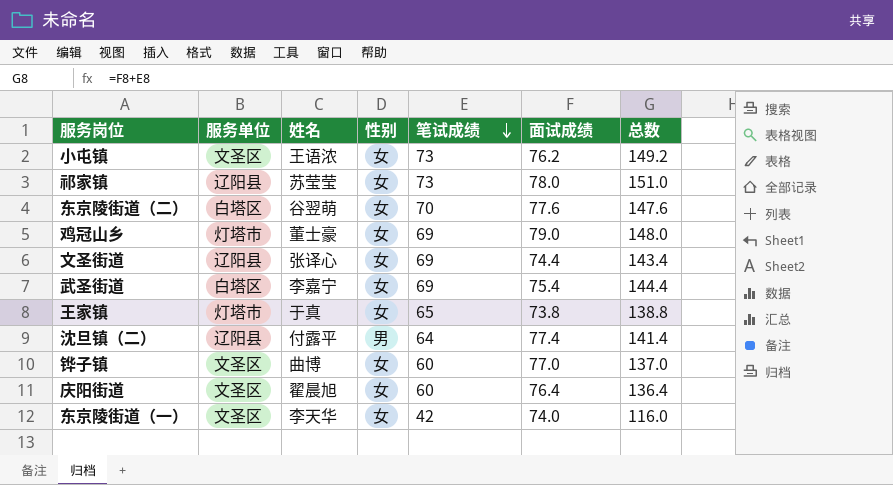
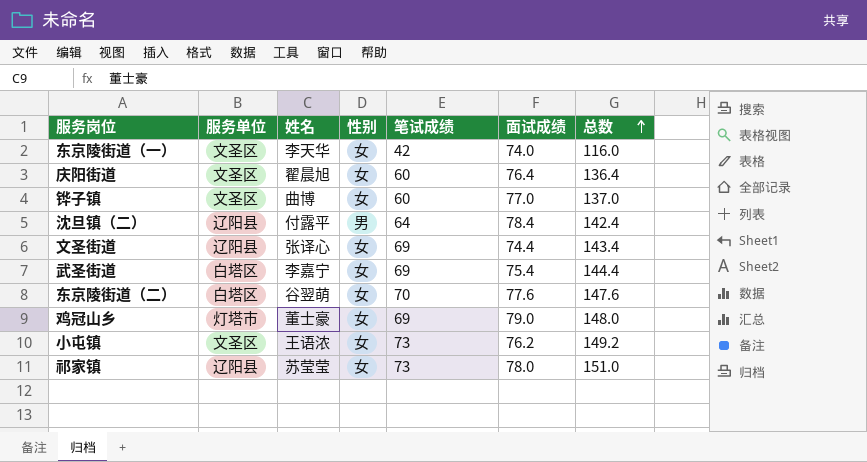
row order: 笔试成绩 descending -> 总数 ascending
row 王家镇: 灯塔市 | 于真 | 女 | 65 | 73.8 | 138.8 -> none
沈旦镇（二） | 面试成绩: 77.4 -> 78.4
沈旦镇（二） | 总数: 141.4 -> 142.4

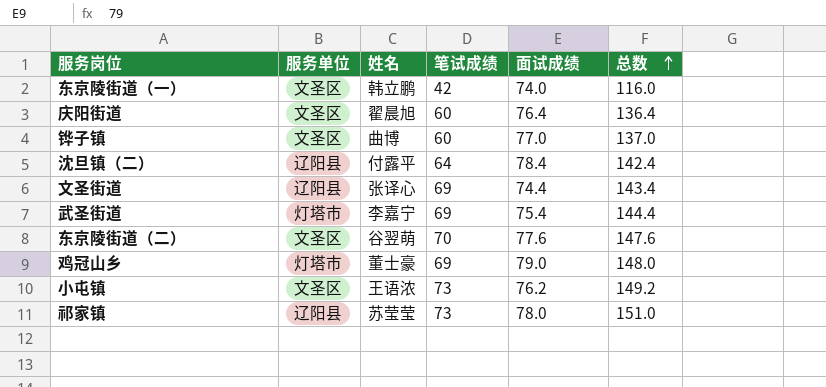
column 性别 | position: 4 -> none
东京陵街道（一） | 姓名: 李天华 -> 韩立鹏
武圣街道 | 服务单位: 白塔区 -> 灯塔市
东京陵街道（二） | 服务单位: 白塔区 -> 文圣区

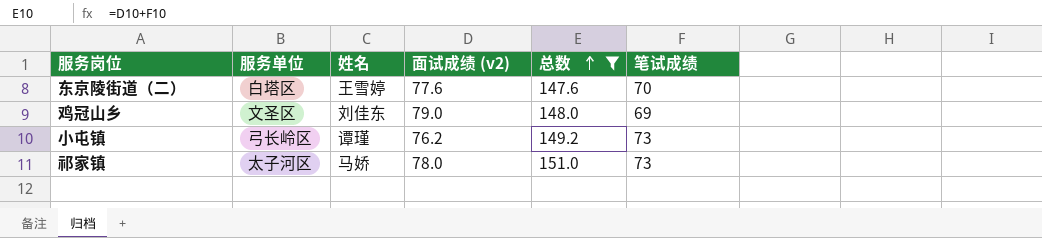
filter: none -> 总数 >= 147.6
column name: 面试成绩 -> 面试成绩 (v2)
column 笔试成绩 | position: 4 -> 6
东京陵街道（二） | 服务单位: 文圣区 -> 白塔区
东京陵街道（二） | 姓名: 谷翌萌 -> 王雪婷
鸡冠山乡 | 服务单位: 灯塔市 -> 文圣区
鸡冠山乡 | 姓名: 董士豪 -> 刘佳东
小屯镇 | 服务单位: 文圣区 -> 弓长岭区
小屯镇 | 姓名: 王语浓 -> 谭瑾
祁家镇 | 服务单位: 辽阳县 -> 太子河区
祁家镇 | 姓名: 苏莹莹 -> 马娇

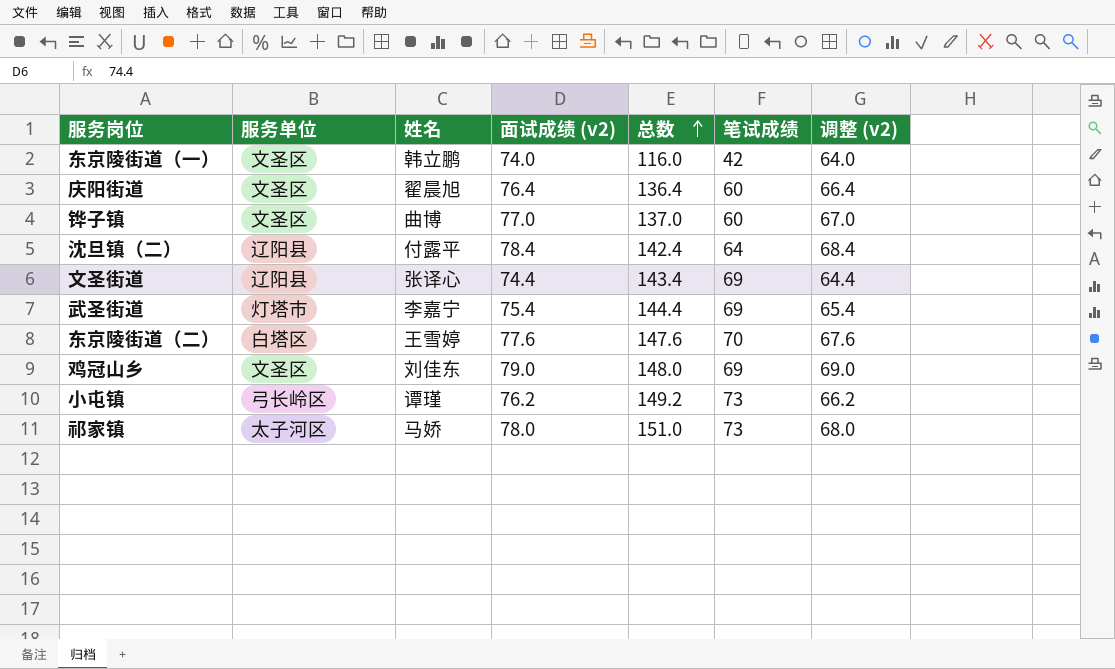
filter: 总数 >= 147.6 -> none
column 调整 (v2) | formula: none -> [面试成绩 (v2)] - 10

